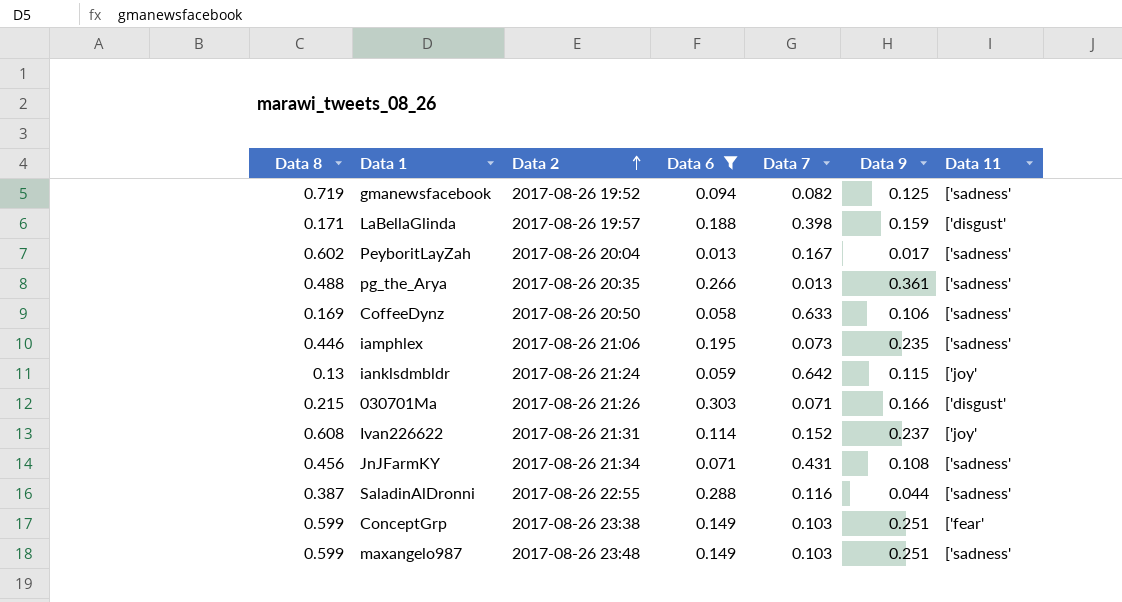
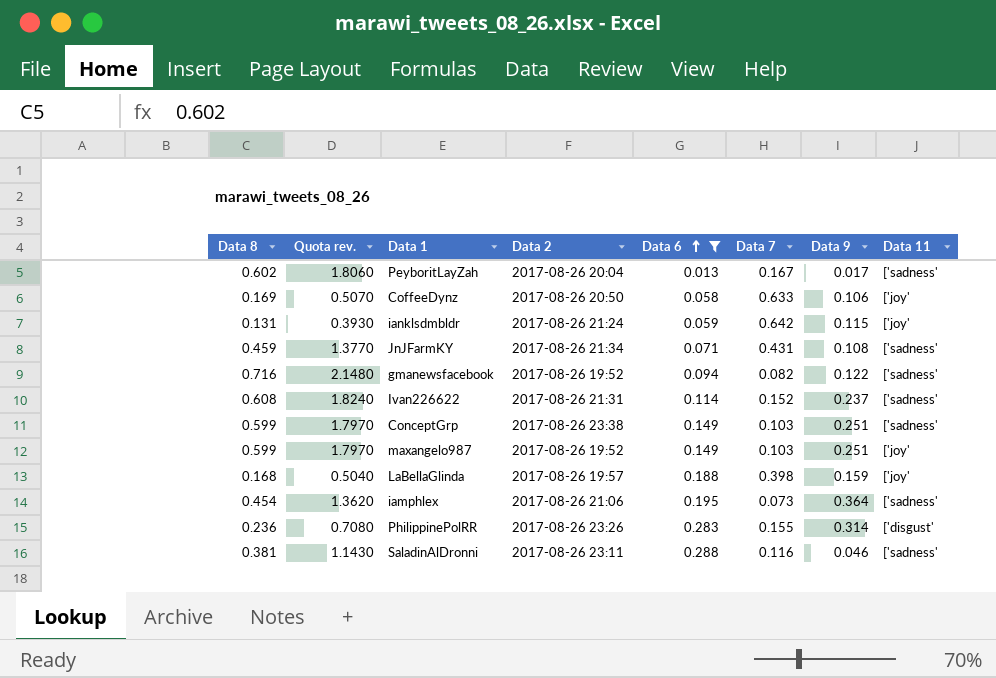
row order: Data 2 ascending -> Data 6 ascending
column Quota rev. | formula: none -> [Data 8] * 3
row pg_the_Arya: 0.488 | 2017-08-26 20:35 | 0.266 | 0.013 | 0.361 | ['sadness' -> none
row 030701Ma: 0.215 | 2017-08-26 21:26 | 0.303 | 0.071 | 0.166 | ['disgust' -> none
CoffeeDynz | Data 11: ['sadness' -> ['joy'
ianklsdmbldr | Data 8: 0.13 -> 0.131
JnJFarmKY | Data 8: 0.456 -> 0.459
gmanewsfacebook | Data 8: 0.719 -> 0.716
gmanewsfacebook | Data 9: 0.125 -> 0.122
Ivan226622 | Data 11: ['joy' -> ['sadness'
ConceptGrp | Data 11: ['fear' -> ['sadness'
maxangelo987 | Data 2: 2017-08-26 23:48 -> 2017-08-26 19:52
maxangelo987 | Data 11: ['sadness' -> ['joy'
LaBellaGlinda | Data 8: 0.171 -> 0.168
LaBellaGlinda | Data 11: ['disgust' -> ['joy'
iamphlex | Data 8: 0.446 -> 0.454
iamphlex | Data 9: 0.235 -> 0.364
row PhilippinePolRR: none -> 0.236 | 0.7080 | 2017-08-26 23:26 | 0.283 | 0.155 | 0.314 | ['disgust'
SaladinAlDronni | Data 8: 0.387 -> 0.381
SaladinAlDronni | Data 2: 2017-08-26 22:55 -> 2017-08-26 23:11
SaladinAlDronni | Data 9: 0.044 -> 0.046

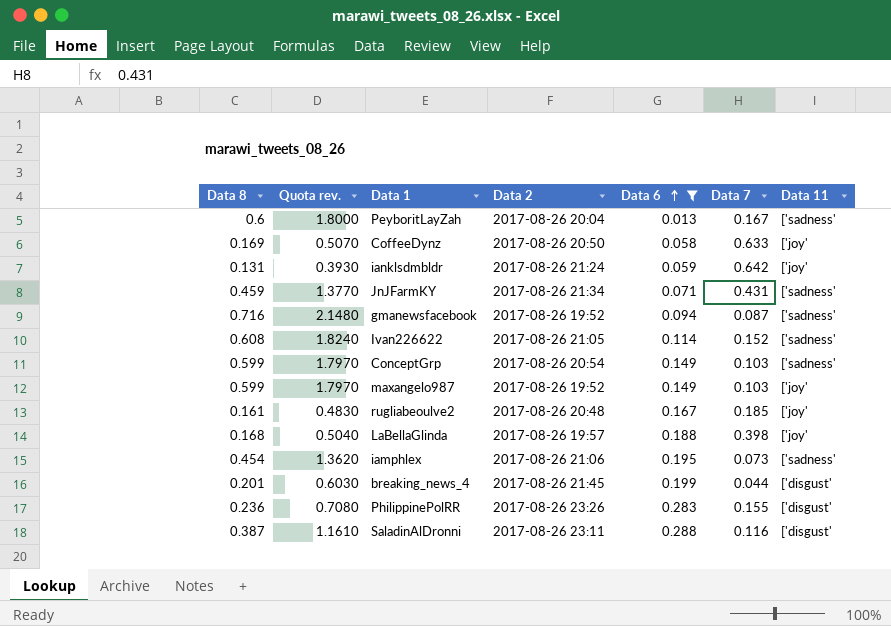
column Data 9 | position: 7 -> none
PeyboritLayZah | Data 8: 0.602 -> 0.6
PeyboritLayZah | Quota rev.: 1.8060 -> 1.8000
gmanewsfacebook | Data 7: 0.082 -> 0.087
Ivan226622 | Data 2: 2017-08-26 21:31 -> 2017-08-26 21:05
ConceptGrp | Data 2: 2017-08-26 23:38 -> 2017-08-26 20:54
row rugliabeoulve2: none -> 0.161 | 0.4830 | 2017-08-26 20:48 | 0.167 | 0.185 | ['joy'
row breaking_news_4: none -> 0.201 | 0.6030 | 2017-08-26 21:45 | 0.199 | 0.044 | ['disgust'
SaladinAlDronni | Data 8: 0.381 -> 0.387
SaladinAlDronni | Quota rev.: 1.1430 -> 1.1610
SaladinAlDronni | Data 11: ['sadness' -> ['disgust'

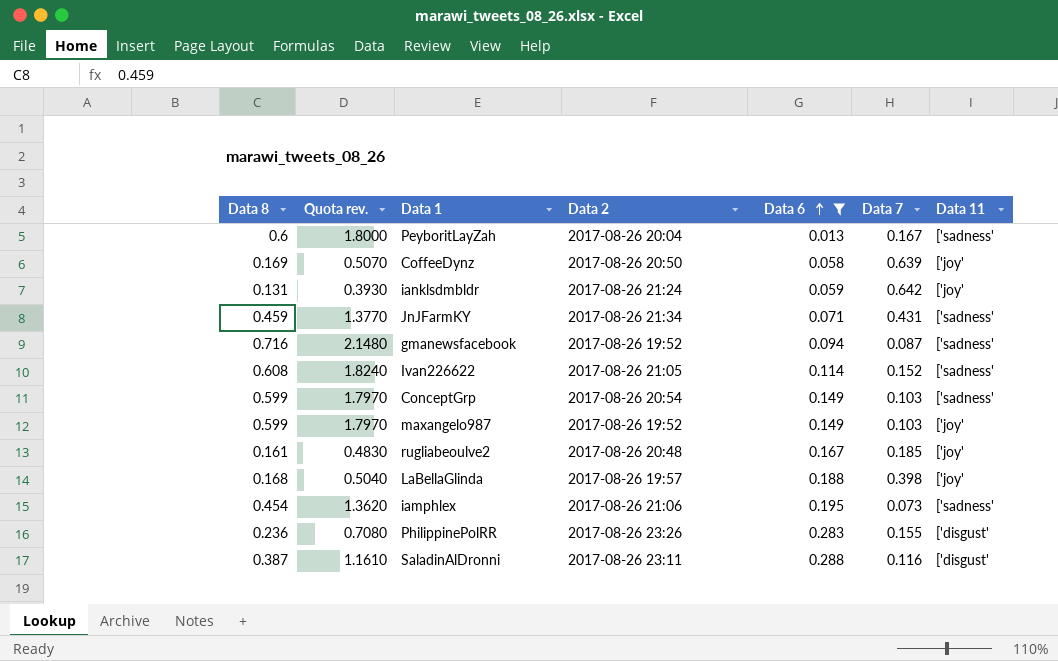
row breaking_news_4: 0.201 | 0.6030 | 2017-08-26 21:45 | 0.199 | 0.044 | ['disgust' -> none
CoffeeDynz | Data 7: 0.633 -> 0.639

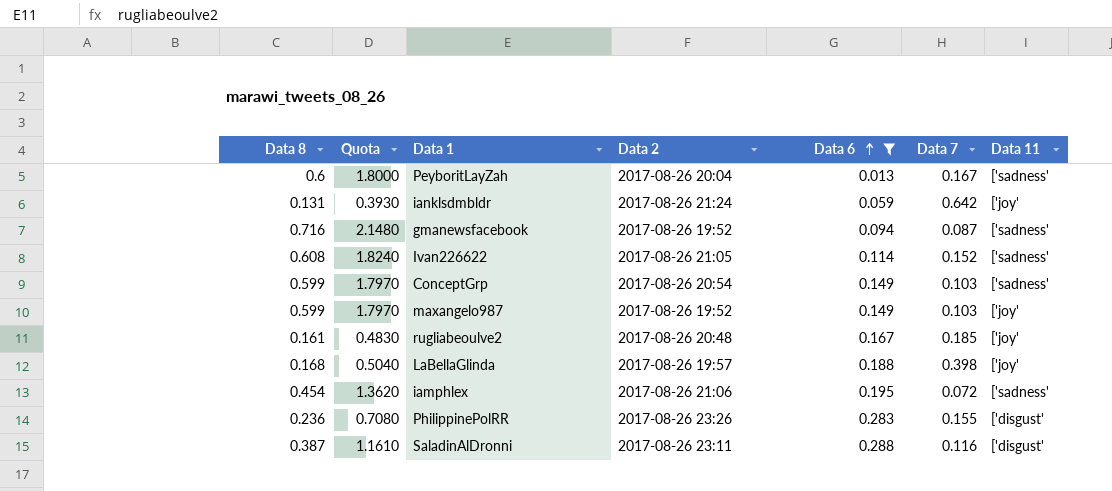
column name: Quota rev. -> Quota
row CoffeeDynz: 0.169 | 0.5070 | 2017-08-26 20:50 | 0.058 | 0.639 | ['joy' -> none
row JnJFarmKY: 0.459 | 1.3770 | 2017-08-26 21:34 | 0.071 | 0.431 | ['sadness' -> none
iamphlex | Data 7: 0.073 -> 0.072

